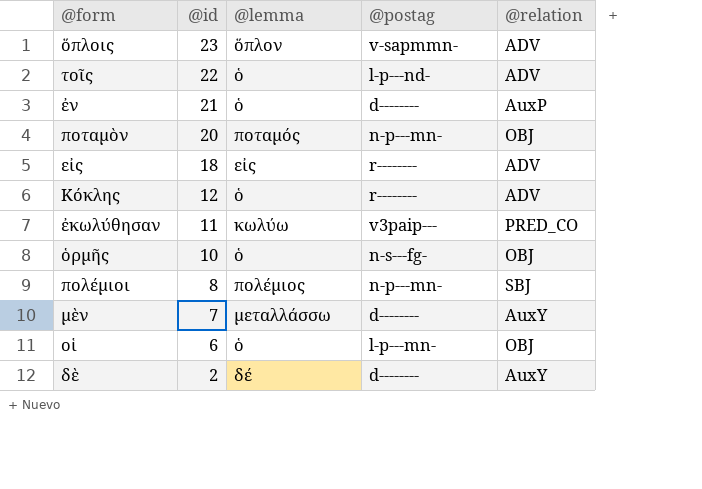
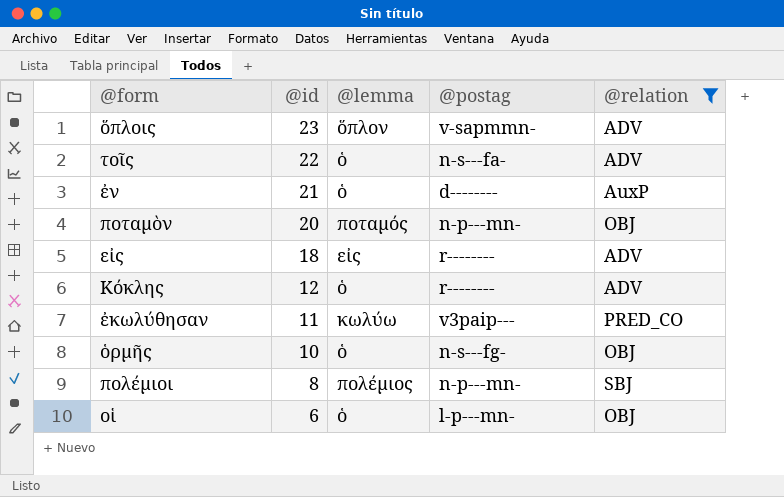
filter: none -> @relation != AuxY
τοῖς | @postag: l-p---nd- -> n-s---fa-

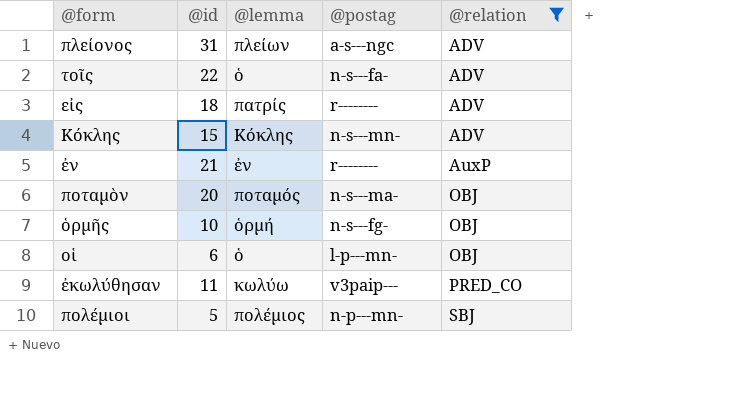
row order: @id descending -> @relation ascending
row ὅπλοις: 23 | ὅπλον | v-sapmmn- | ADV -> none
row πλείονος: none -> 31 | πλείων | a-s---ngc | ADV
εἰς | @lemma: εἰς -> πατρίς
Κόκλης | @id: 12 -> 15
Κόκλης | @lemma: ὁ -> Κόκλης
Κόκλης | @postag: r-------- -> n-s---mn-
ἐν | @lemma: ὁ -> ἐν
ἐν | @postag: d-------- -> r--------
ποταμὸν | @postag: n-p---mn- -> n-s---ma-
ὁρμῆς | @lemma: ὁ -> ὁρμή
πολέμιοι | @id: 8 -> 5

